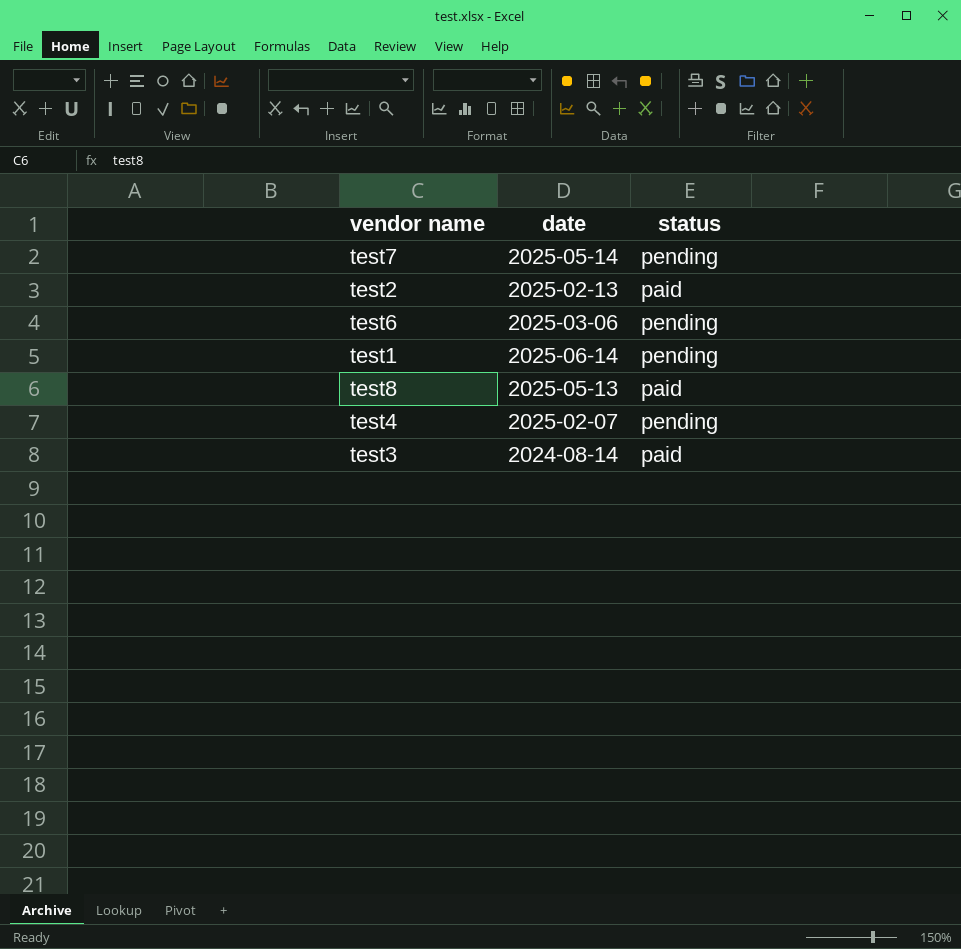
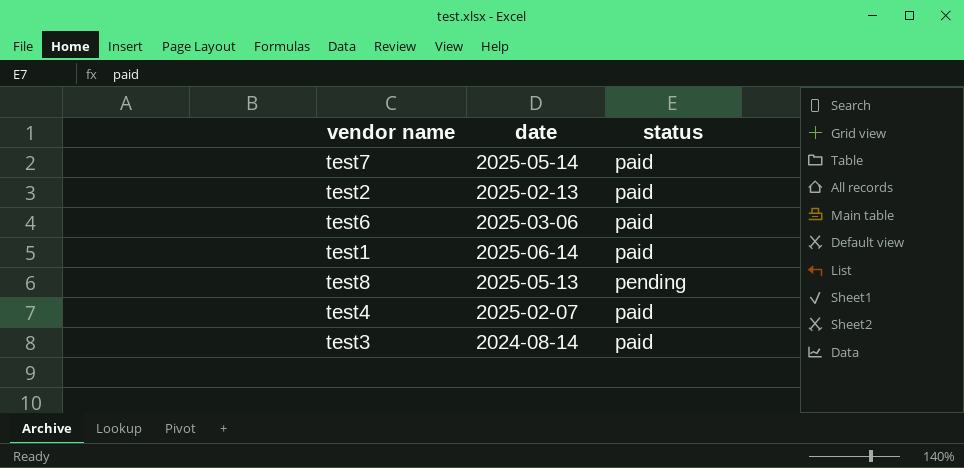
test7 | status: pending -> paid
test6 | status: pending -> paid
test1 | status: pending -> paid
test8 | status: paid -> pending
test4 | status: pending -> paid

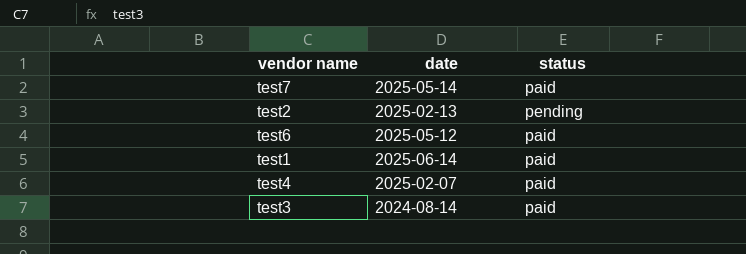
row test8: 2025-05-13 | pending -> none
test2 | status: paid -> pending
test6 | date: 2025-03-06 -> 2025-05-12

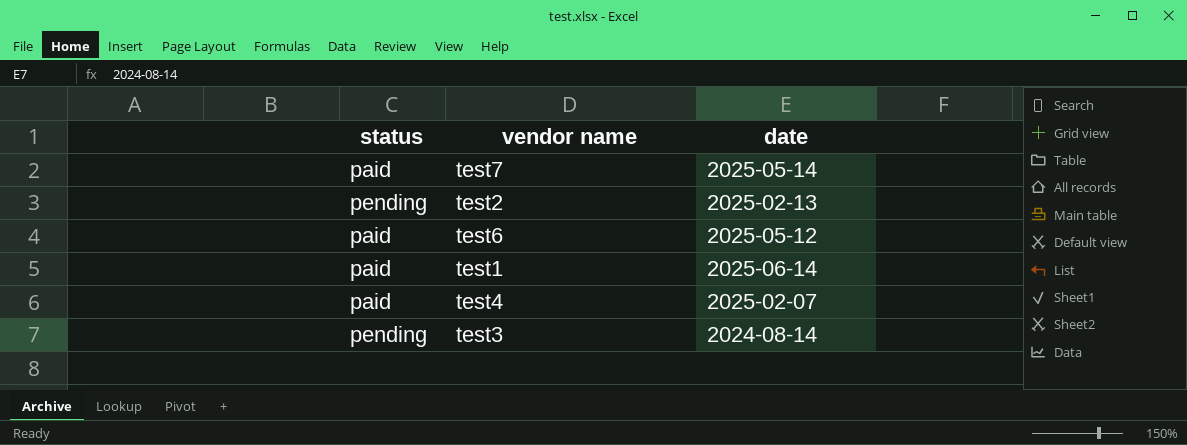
column status | position: 3 -> 1
test3 | status: paid -> pending

